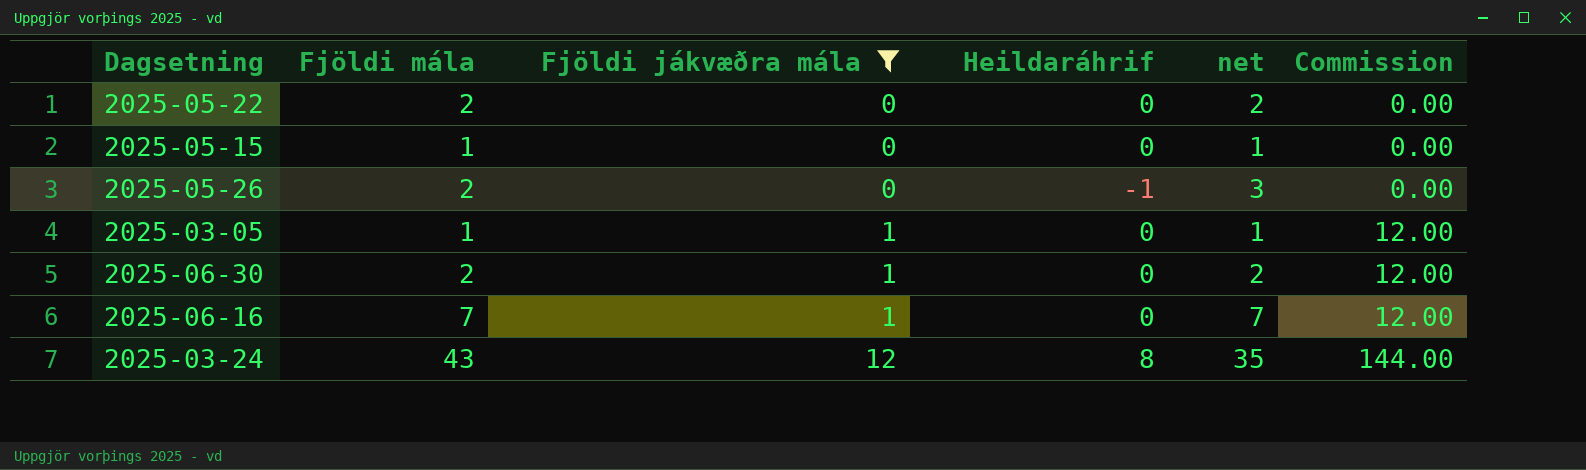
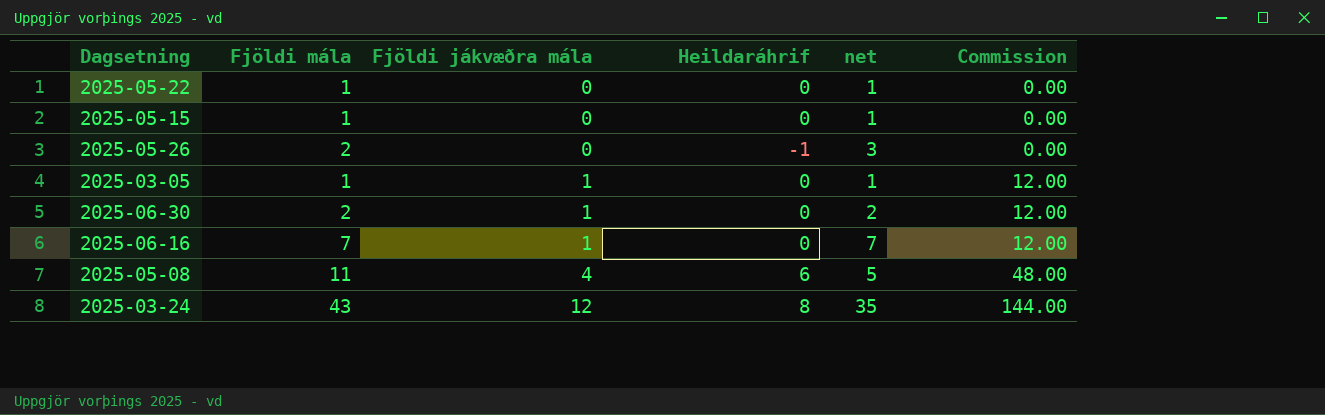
filter: Fjöldi jákvæðra mála != 4 -> none
2025-05-22 | Fjöldi mála: 2 -> 1
2025-05-22 | net: 2 -> 1

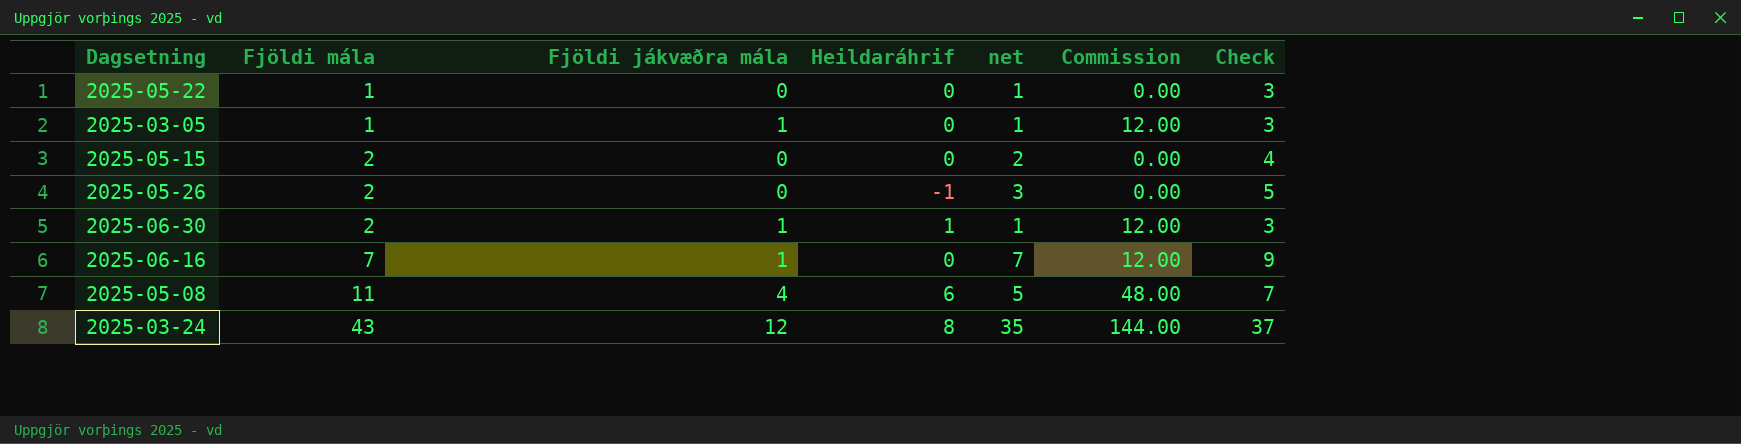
row order: Fjöldi jákvæðra mála ascending -> Fjöldi mála ascending
column Check | formula: none -> [net] + 2
2025-05-15 | Fjöldi mála: 1 -> 2
2025-05-15 | net: 1 -> 2
2025-06-30 | Heildaráhrif: 0 -> 1
2025-06-30 | net: 2 -> 1

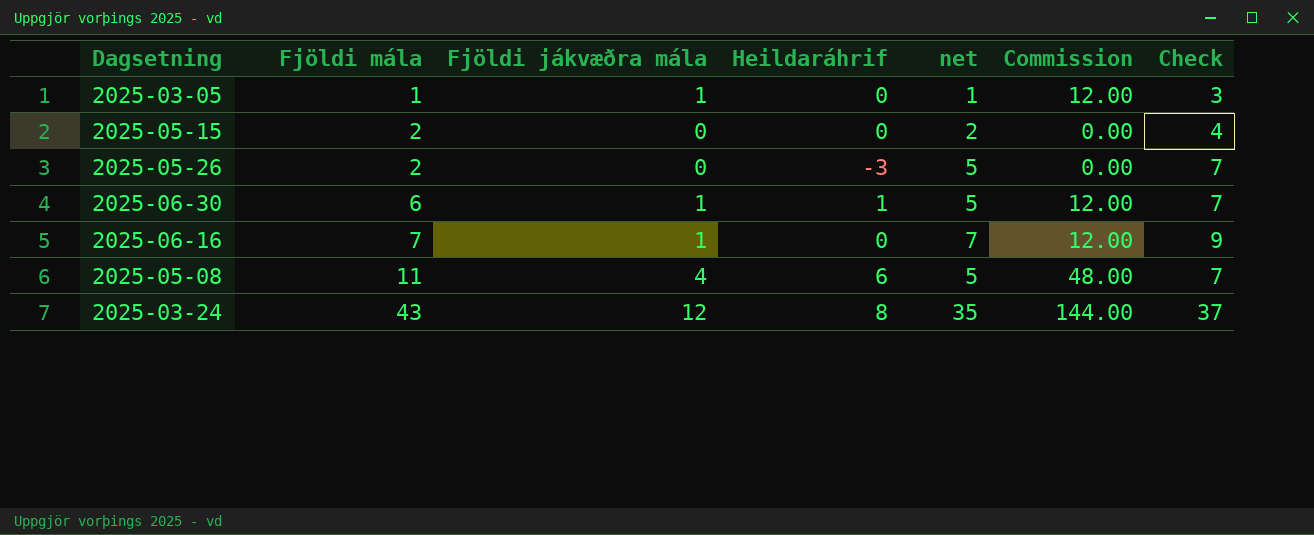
row 2025-05-22: 1 | 0 | 0 | 1 | 0.00 | 3 -> none
2025-05-26 | Heildaráhrif: -1 -> -3
2025-05-26 | net: 3 -> 5
2025-05-26 | Check: 5 -> 7
2025-06-30 | Fjöldi mála: 2 -> 6
2025-06-30 | net: 1 -> 5
2025-06-30 | Check: 3 -> 7

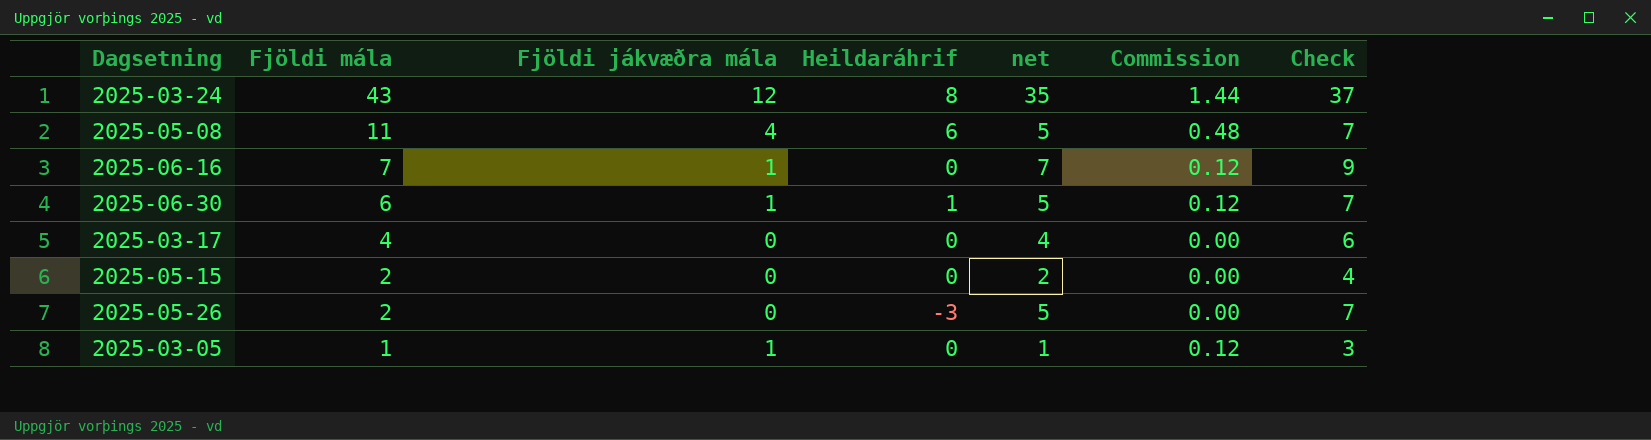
row order: Fjöldi mála ascending -> Fjöldi mála descending
column Commission | formula: [Fjöldi jákvæðra mála] * 12 -> [Fjöldi jákvæðra mála] * 0.12
row 2025-03-17: none -> 4 | 0 | 0 | 4 | 0.00 | 6

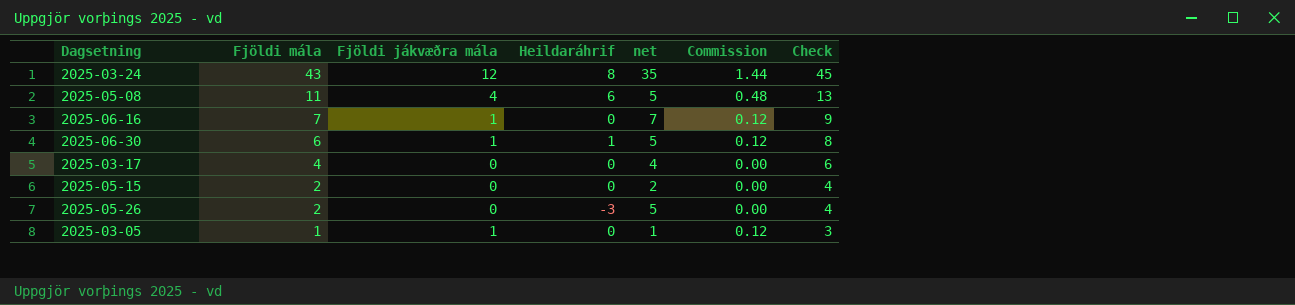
column Check | formula: [net] + 2 -> [Fjöldi mála] + 2

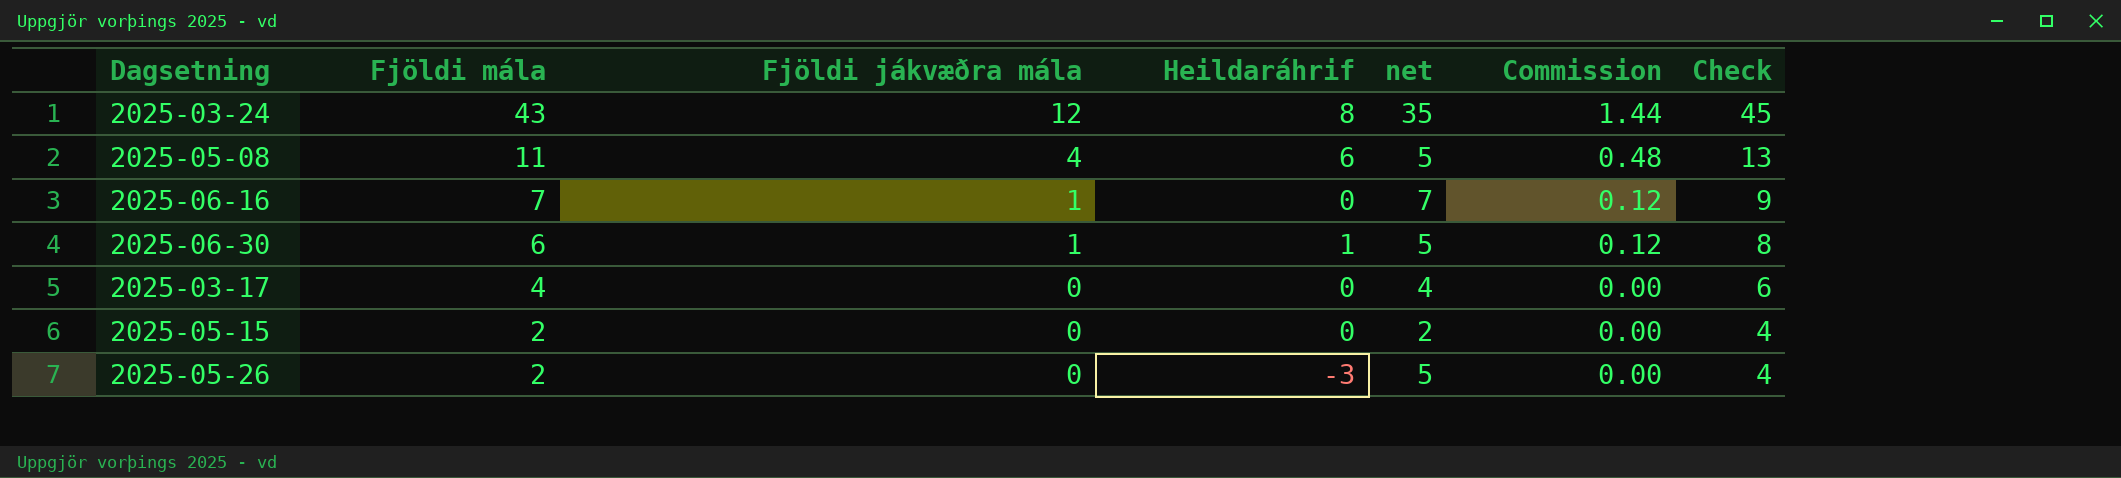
row 2025-03-05: 1 | 1 | 0 | 1 | 0.12 | 3 -> none

